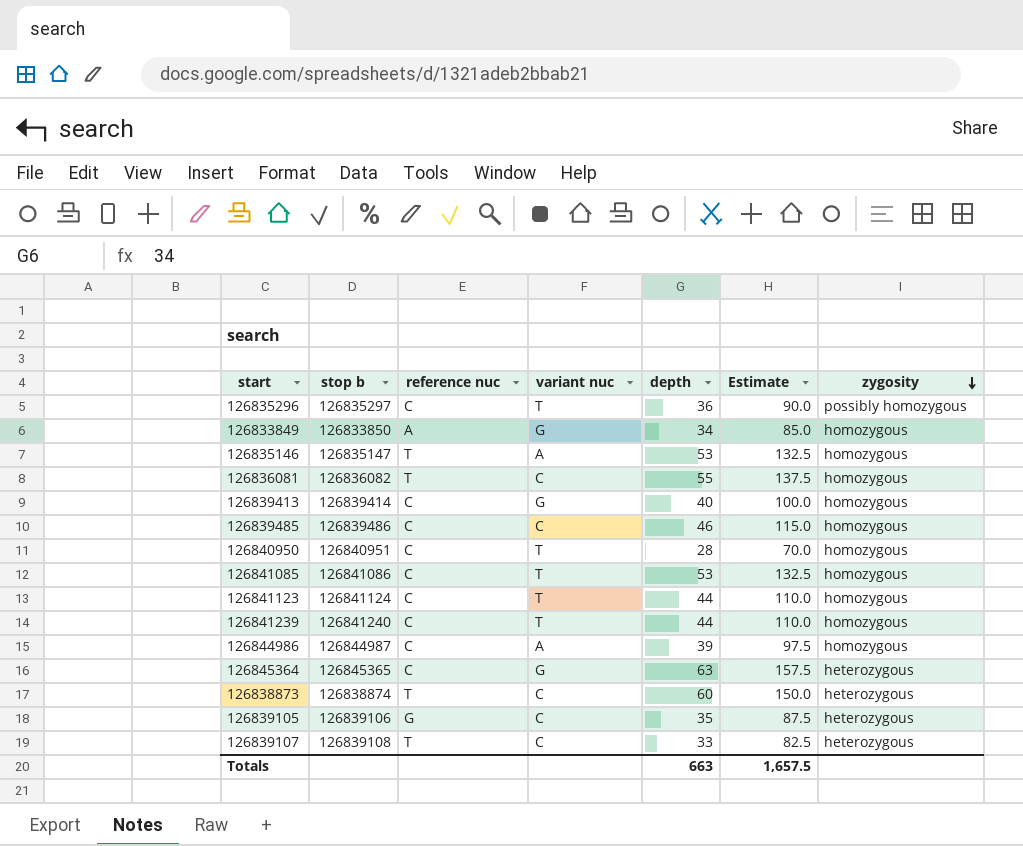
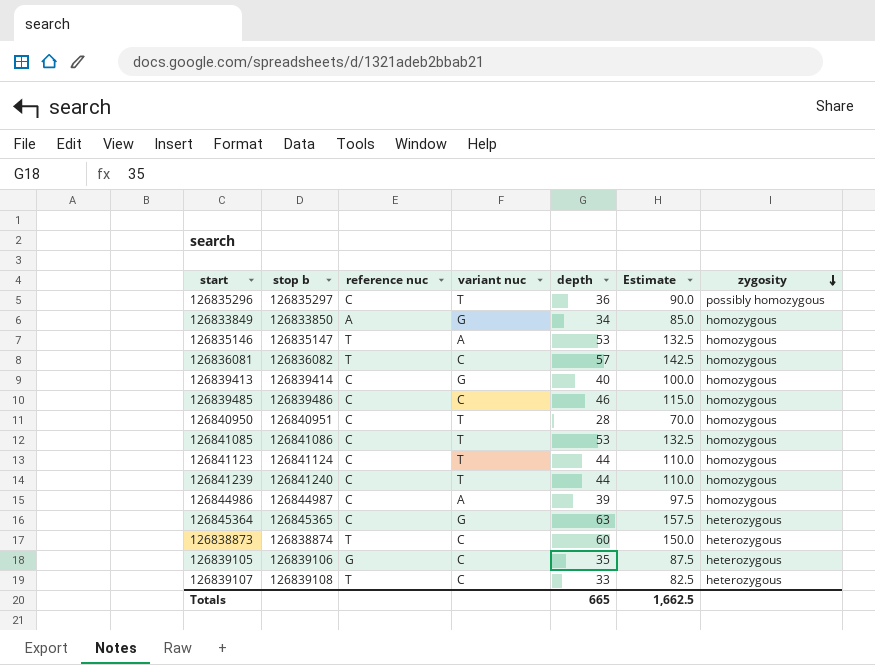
126836081 | depth: 55 -> 57
126836081 | Estimate: 137.5 -> 142.5
Totals | depth: 663 -> 665
Totals | Estimate: 1,657.5 -> 1,662.5

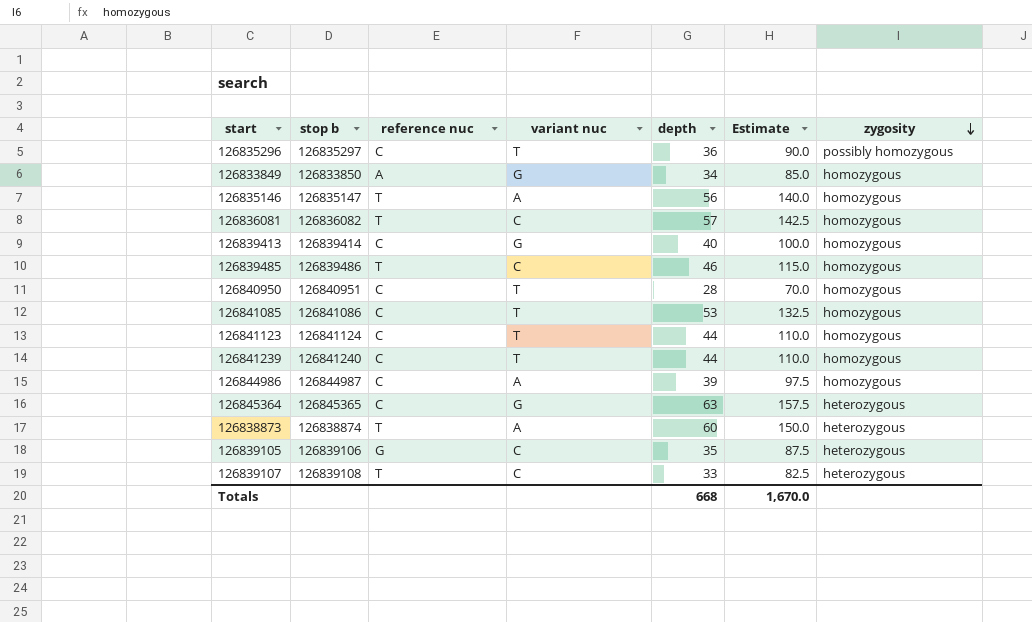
126835146 | depth: 53 -> 56
126835146 | Estimate: 132.5 -> 140.0
126839485 | reference nuc: C -> T
126838873 | variant nuc: C -> A
Totals | depth: 665 -> 668
Totals | Estimate: 1,662.5 -> 1,670.0

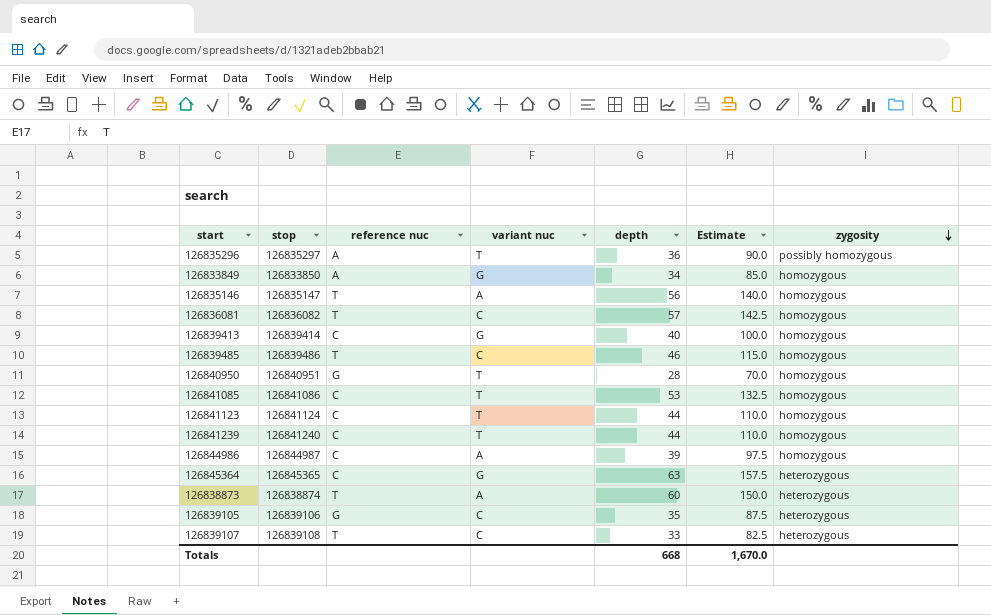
column name: stop b -> stop
126835296 | reference nuc: C -> A
126840950 | reference nuc: C -> G

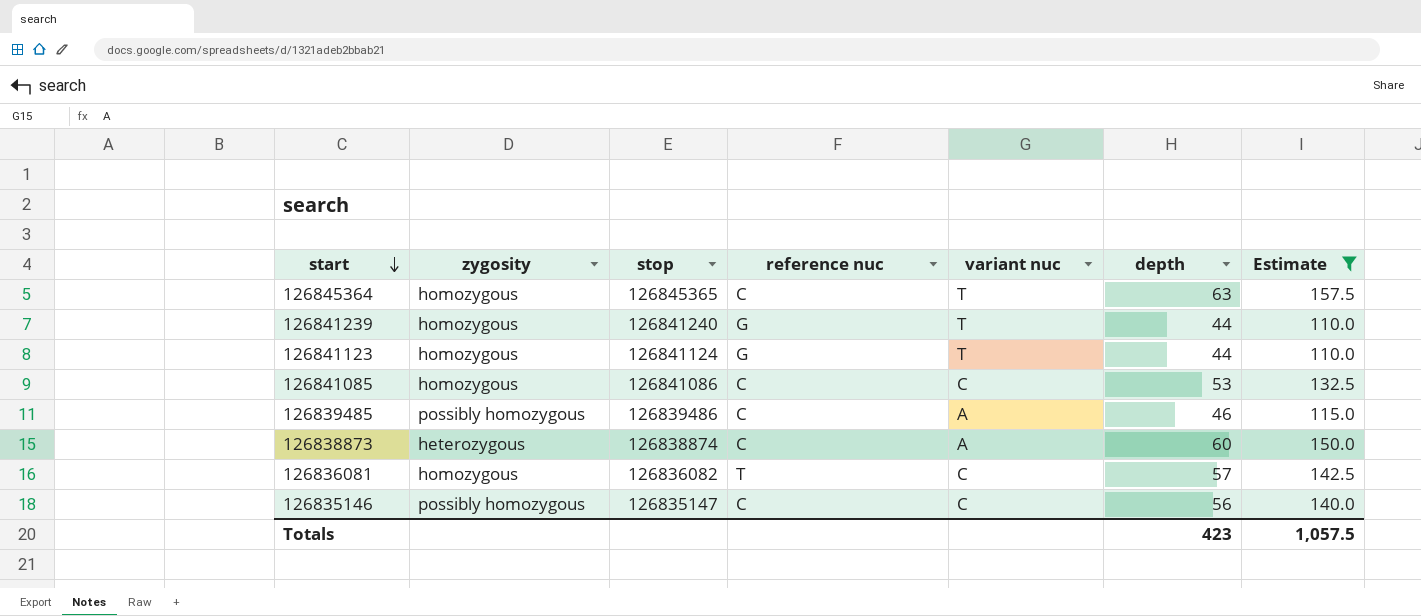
filter: none -> Estimate >= 110.0
row order: zygosity descending -> start descending
column zygosity | position: 7 -> 2
126845364 | zygosity: heterozygous -> homozygous
126845364 | variant nuc: G -> T
126841239 | reference nuc: C -> G
126841123 | reference nuc: C -> G
126841085 | variant nuc: T -> C
126839485 | zygosity: homozygous -> possibly homozygous
126839485 | reference nuc: T -> C
126839485 | variant nuc: C -> A
126838873 | reference nuc: T -> C
126835146 | zygosity: homozygous -> possibly homozygous
126835146 | reference nuc: T -> C
126835146 | variant nuc: A -> C
Totals | depth: 668 -> 423
Totals | Estimate: 1,670.0 -> 1,057.5

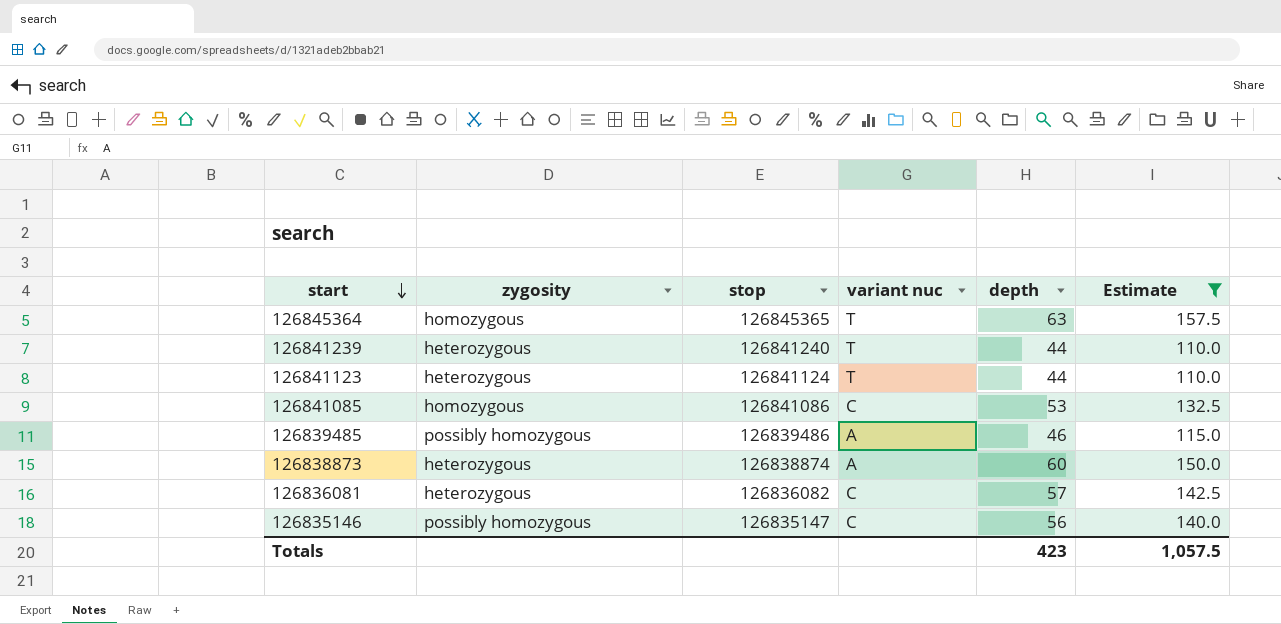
column reference nuc | position: 4 -> none
126841239 | zygosity: homozygous -> heterozygous
126841123 | zygosity: homozygous -> heterozygous
126836081 | zygosity: homozygous -> heterozygous

